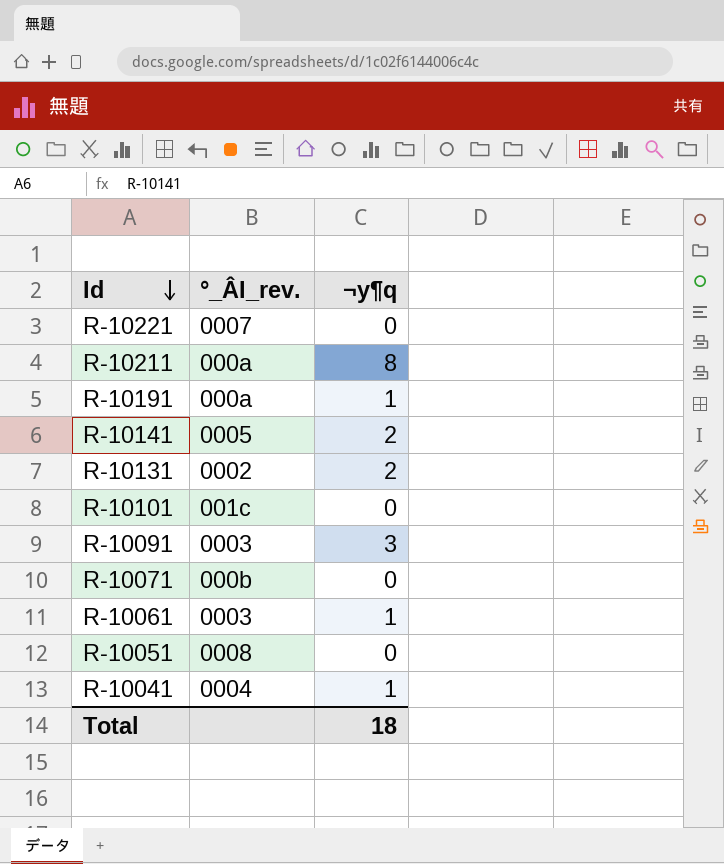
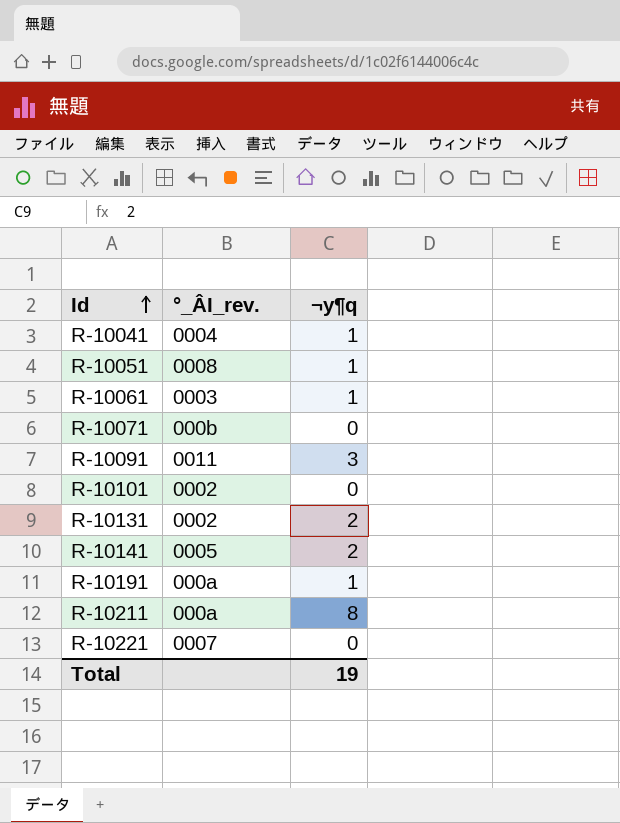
row order: Id descending -> Id ascending
R-10051 | ¬y¶q: 0 -> 1
R-10091 | °_ÂI_rev.: 0003 -> 0011
R-10101 | °_ÂI_rev.: 001c -> 0002
Total | ¬y¶q: 18 -> 19

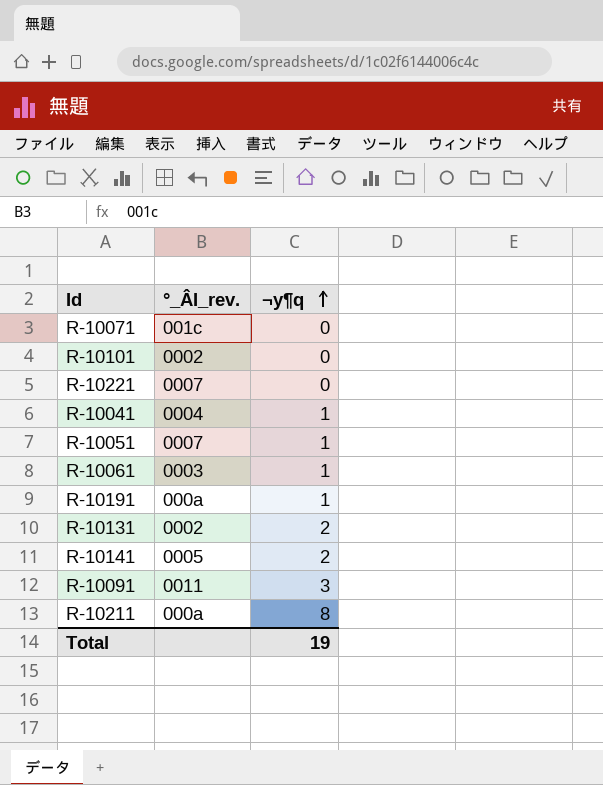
row order: Id ascending -> ¬y¶q ascending
R-10071 | °_ÂI_rev.: 000b -> 001c
R-10051 | °_ÂI_rev.: 0008 -> 0007

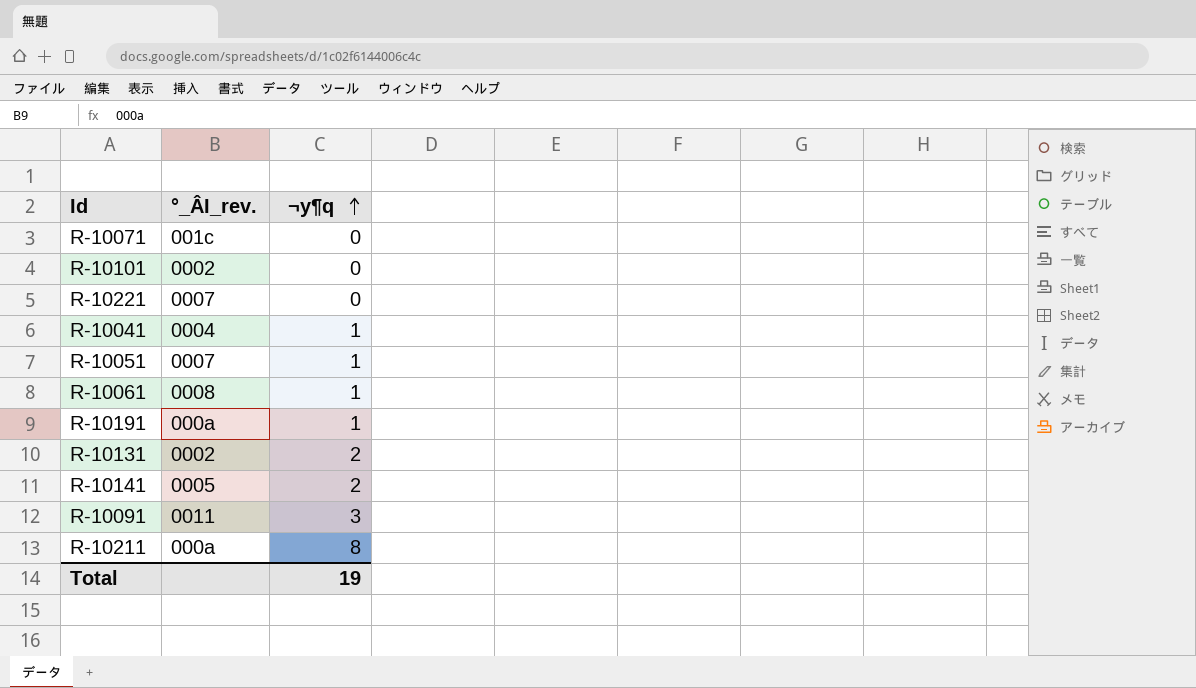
R-10061 | °_ÂI_rev.: 0003 -> 0008

